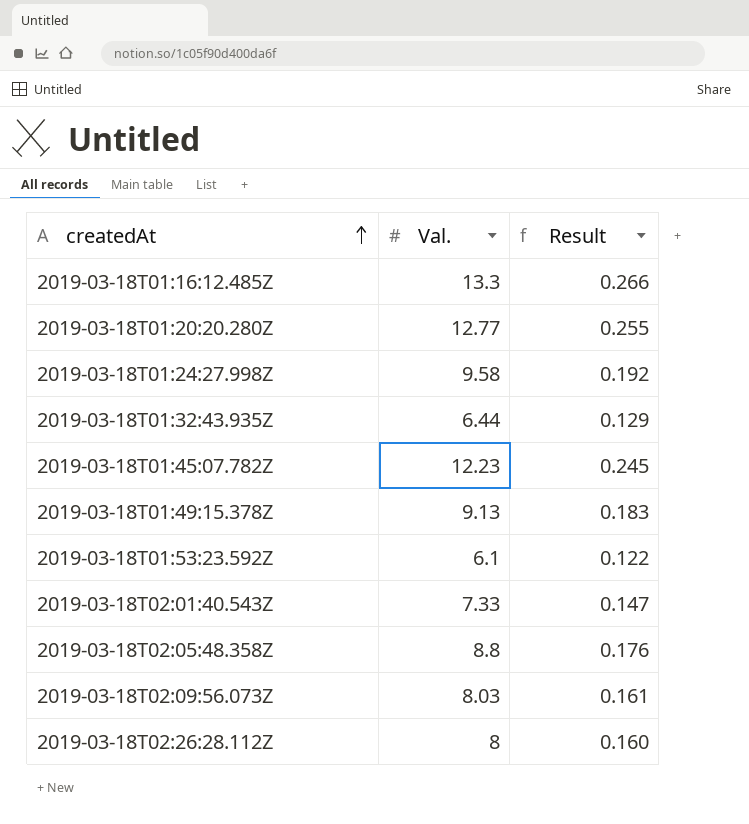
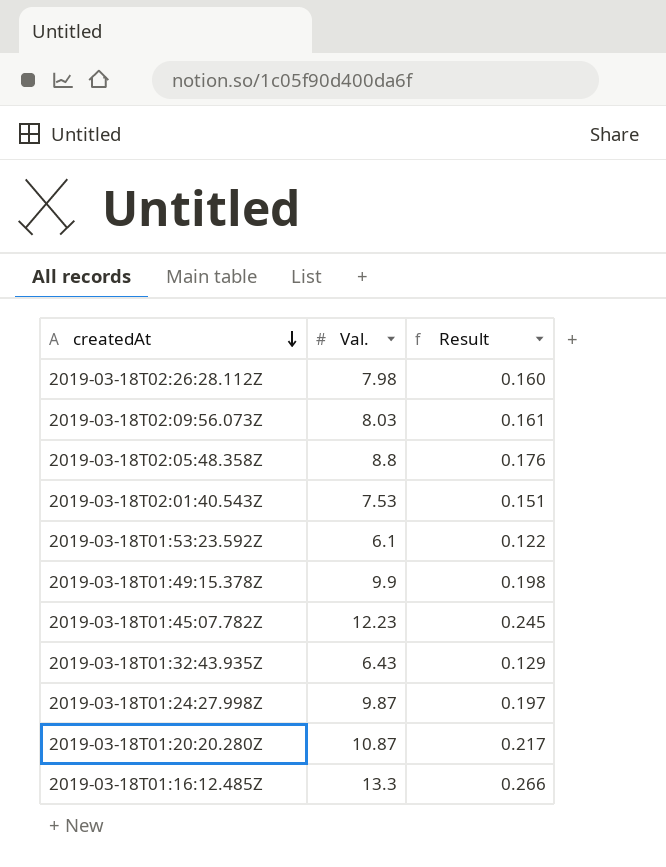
row order: createdAt ascending -> createdAt descending
2019-03-18T02:26:28.112Z | Val.: 8 -> 7.98
2019-03-18T02:01:40.543Z | Val.: 7.33 -> 7.53
2019-03-18T02:01:40.543Z | Result: 0.147 -> 0.151
2019-03-18T01:49:15.378Z | Val.: 9.13 -> 9.9
2019-03-18T01:49:15.378Z | Result: 0.183 -> 0.198
2019-03-18T01:32:43.935Z | Val.: 6.44 -> 6.43
2019-03-18T01:24:27.998Z | Val.: 9.58 -> 9.87
2019-03-18T01:24:27.998Z | Result: 0.192 -> 0.197
2019-03-18T01:20:20.280Z | Val.: 12.77 -> 10.87
2019-03-18T01:20:20.280Z | Result: 0.255 -> 0.217

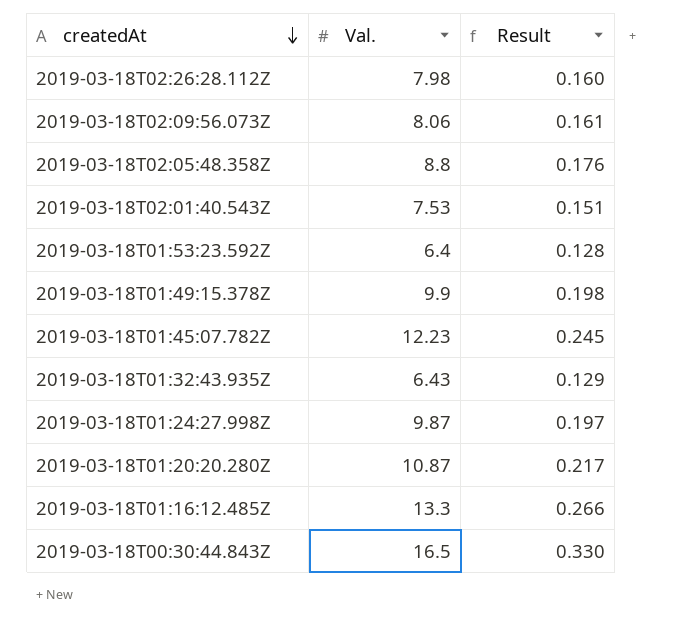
2019-03-18T02:09:56.073Z | Val.: 8.03 -> 8.06
2019-03-18T01:53:23.592Z | Val.: 6.1 -> 6.4
2019-03-18T01:53:23.592Z | Result: 0.122 -> 0.128
row 2019-03-18T00:30:44.843Z: none -> 16.5 | 0.330

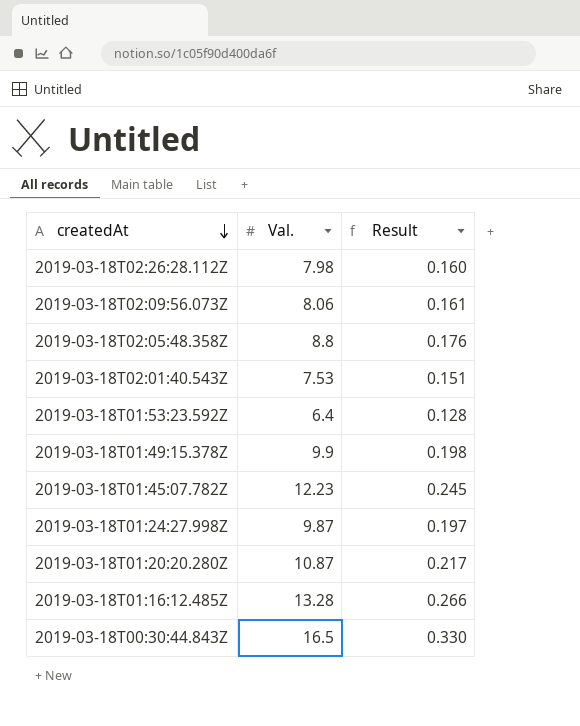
row 2019-03-18T01:32:43.935Z: 6.43 | 0.129 -> none
2019-03-18T01:16:12.485Z | Val.: 13.3 -> 13.28

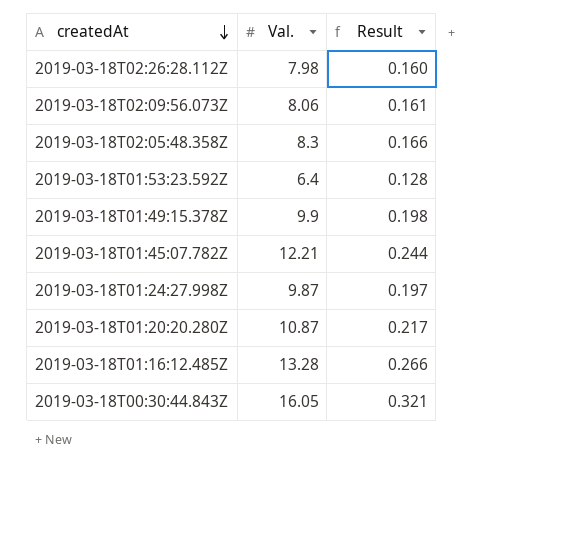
row 2019-03-18T02:01:40.543Z: 7.53 | 0.151 -> none
2019-03-18T02:05:48.358Z | Val.: 8.8 -> 8.3
2019-03-18T02:05:48.358Z | Result: 0.176 -> 0.166
2019-03-18T01:45:07.782Z | Val.: 12.23 -> 12.21
2019-03-18T01:45:07.782Z | Result: 0.245 -> 0.244
2019-03-18T00:30:44.843Z | Val.: 16.5 -> 16.05
2019-03-18T00:30:44.843Z | Result: 0.330 -> 0.321

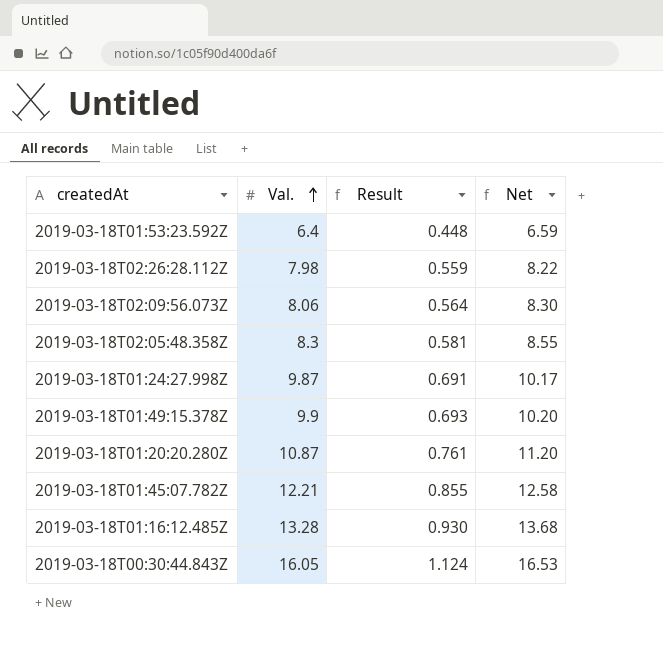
row order: createdAt descending -> Val. ascending
column Result | formula: [Val.] * 0.02 -> [Val.] * 0.07
column Net | formula: none -> [Val.] * 1.03

